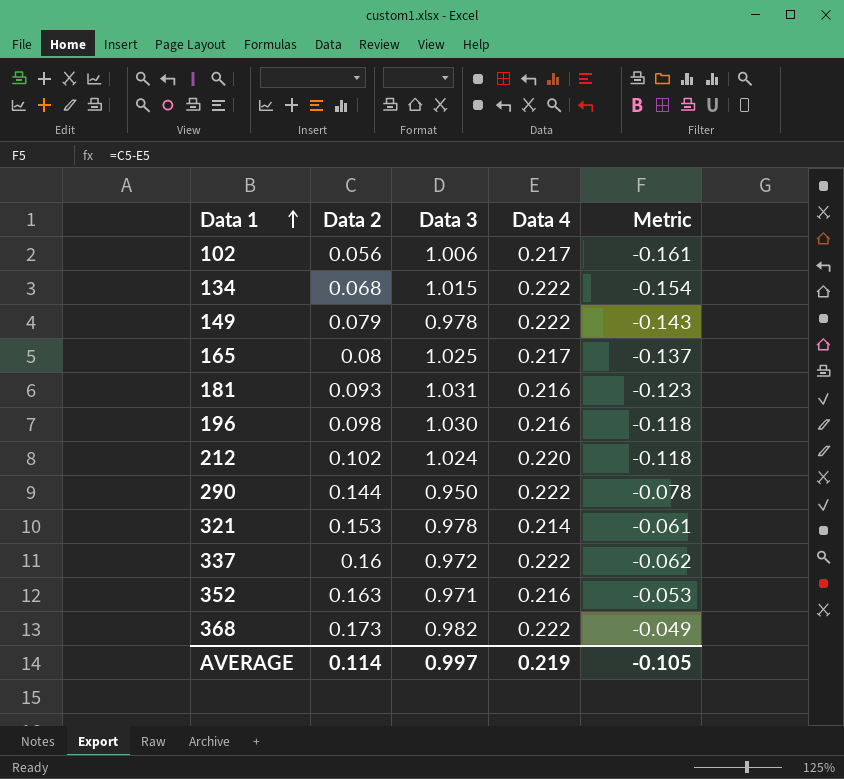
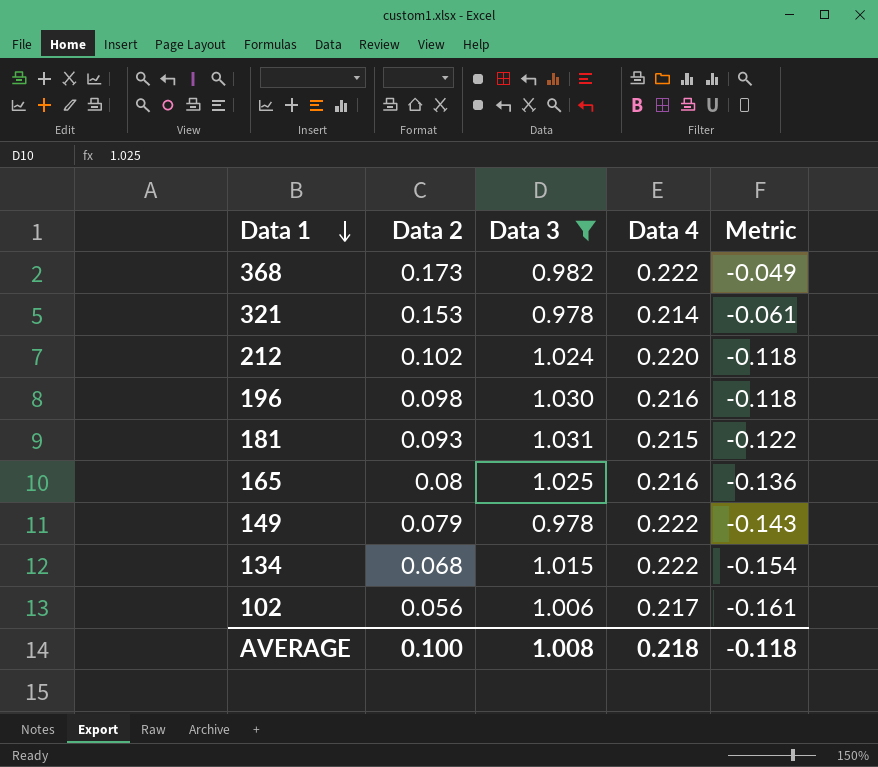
filter: none -> Data 3 >= 0.978
row order: Data 1 ascending -> Data 1 descending
181 | Data 4: 0.216 -> 0.215
181 | Metric: -0.123 -> -0.122
165 | Data 4: 0.217 -> 0.216
165 | Metric: -0.137 -> -0.136
AVERAGE | Data 2: 0.114 -> 0.100
AVERAGE | Data 3: 0.997 -> 1.008
AVERAGE | Data 4: 0.219 -> 0.218
AVERAGE | Metric: -0.105 -> -0.118

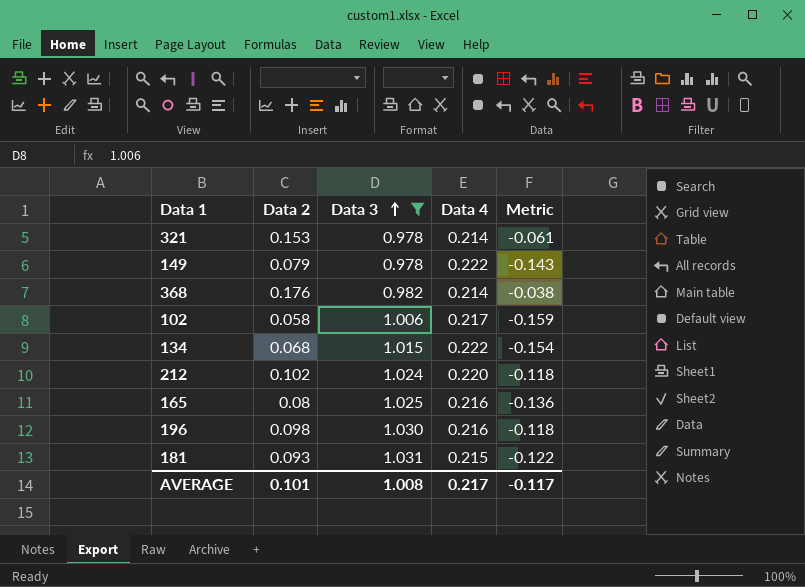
row order: Data 1 descending -> Data 3 ascending
368 | Data 2: 0.173 -> 0.176
368 | Data 4: 0.222 -> 0.214
368 | Metric: -0.049 -> -0.038
102 | Data 2: 0.056 -> 0.058
102 | Metric: -0.161 -> -0.159
AVERAGE | Data 2: 0.100 -> 0.101
AVERAGE | Data 4: 0.218 -> 0.217
AVERAGE | Metric: -0.118 -> -0.117

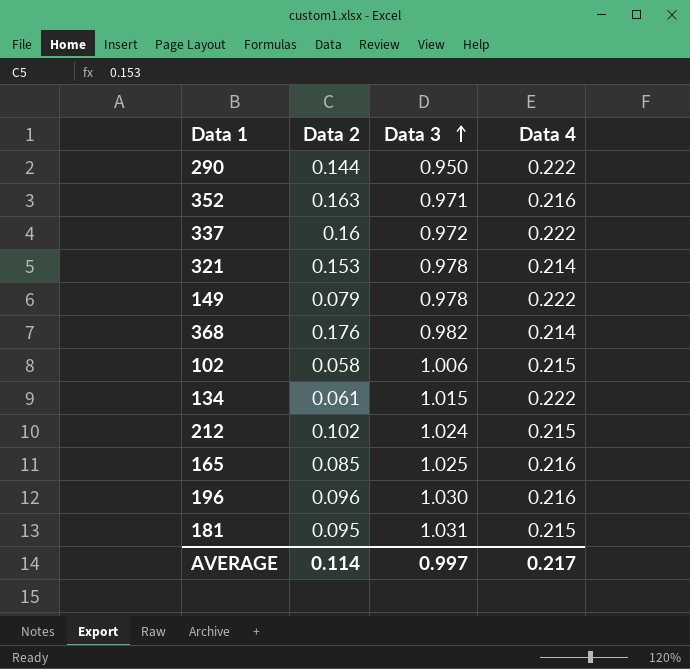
filter: Data 3 >= 0.978 -> none
column Metric | formula: [Data 2] - [Data 4] -> none
102 | Data 4: 0.217 -> 0.215
134 | Data 2: 0.068 -> 0.061
212 | Data 4: 0.220 -> 0.215
165 | Data 2: 0.08 -> 0.085
196 | Data 2: 0.098 -> 0.096
181 | Data 2: 0.093 -> 0.095
AVERAGE | Data 2: 0.101 -> 0.114
AVERAGE | Data 3: 1.008 -> 0.997

